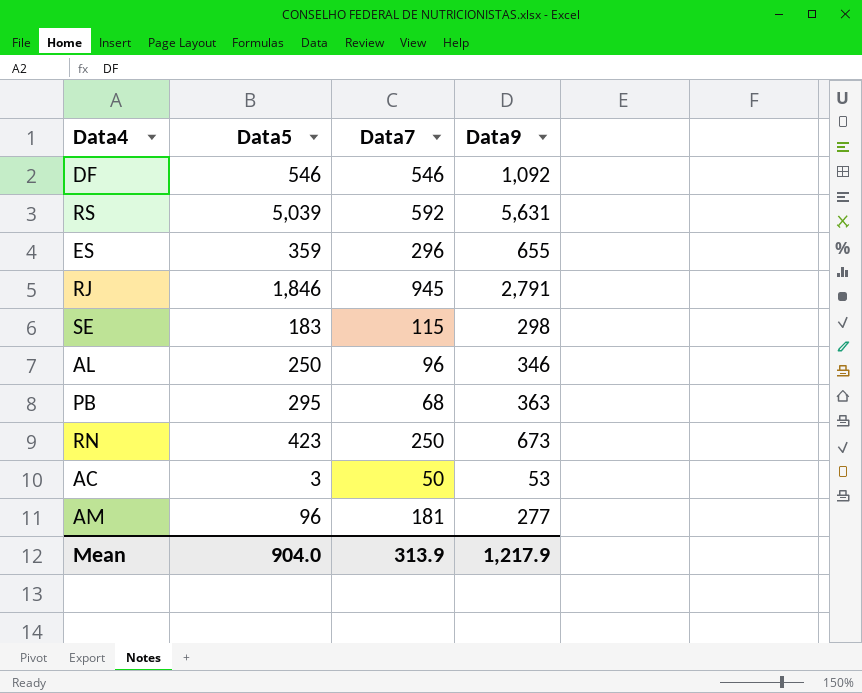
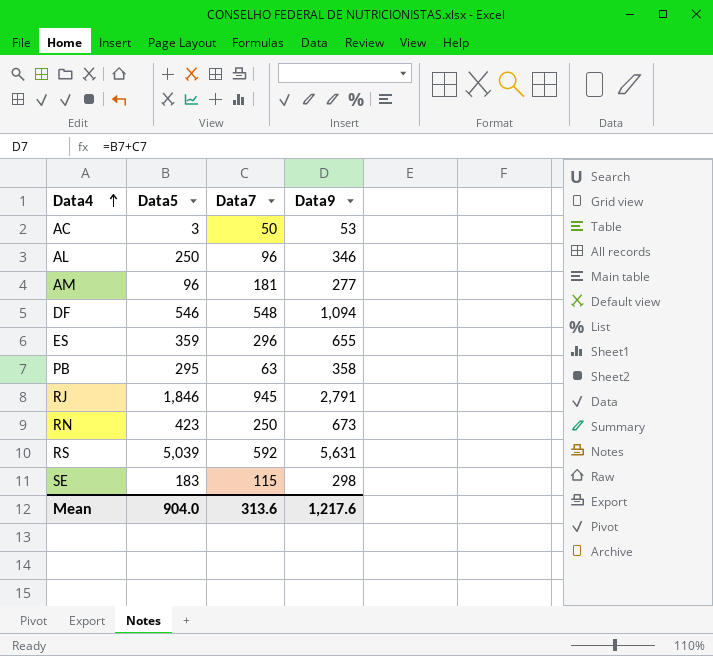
row order: none -> Data4 ascending
DF | Data7: 546 -> 548
DF | Data9: 1,092 -> 1,094
PB | Data7: 68 -> 63
PB | Data9: 363 -> 358
Mean | Data7: 313.9 -> 313.6
Mean | Data9: 1,217.9 -> 1,217.6

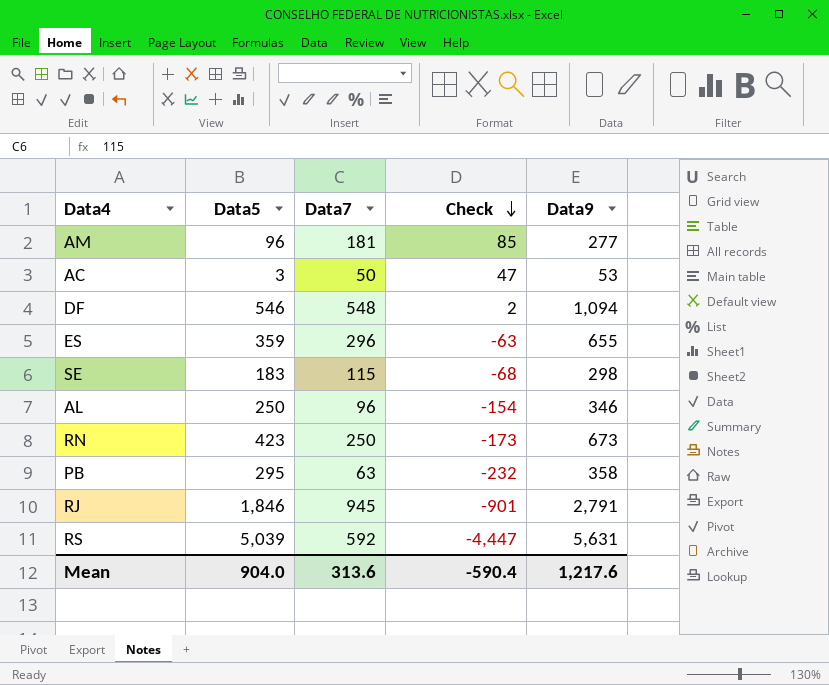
row order: Data4 ascending -> Check descending
column Check | formula: none -> [Data7] - [Data5]

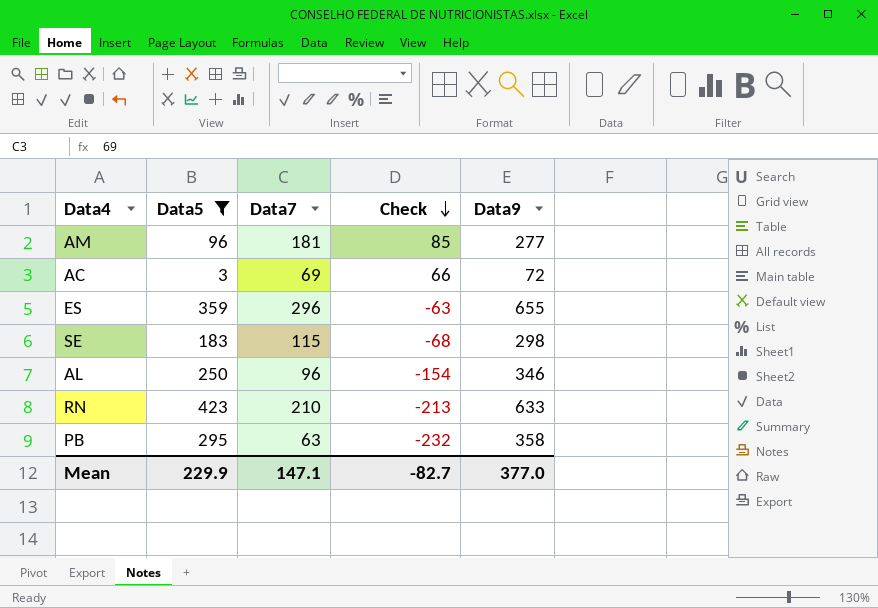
filter: none -> Data5 <= 423
AC | Data7: 50 -> 69
AC | Check: 47 -> 66
AC | Data9: 53 -> 72
RN | Data7: 250 -> 210
RN | Check: -173 -> -213
RN | Data9: 673 -> 633
Mean | Data5: 904.0 -> 229.9
Mean | Data7: 313.6 -> 147.1
Mean | Check: -590.4 -> -82.7
Mean | Data9: 1,217.6 -> 377.0

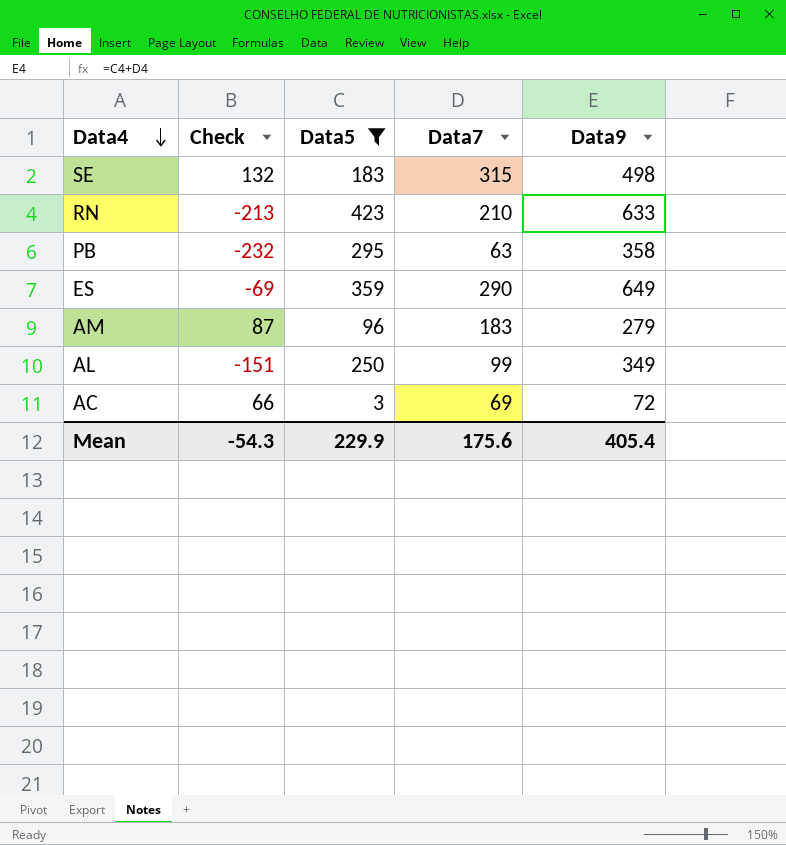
row order: Check descending -> Data4 descending
column Check | position: 4 -> 2
SE | Check: -68 -> 132
SE | Data7: 115 -> 315
SE | Data9: 298 -> 498
ES | Check: -63 -> -69
ES | Data7: 296 -> 290
ES | Data9: 655 -> 649
AM | Check: 85 -> 87
AM | Data7: 181 -> 183
AM | Data9: 277 -> 279
AL | Check: -154 -> -151
AL | Data7: 96 -> 99
AL | Data9: 346 -> 349
Mean | Check: -82.7 -> -54.3
Mean | Data7: 147.1 -> 175.6
Mean | Data9: 377.0 -> 405.4

